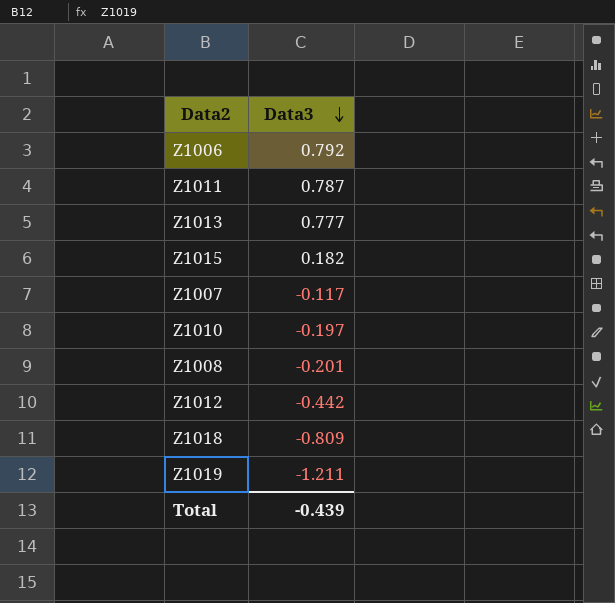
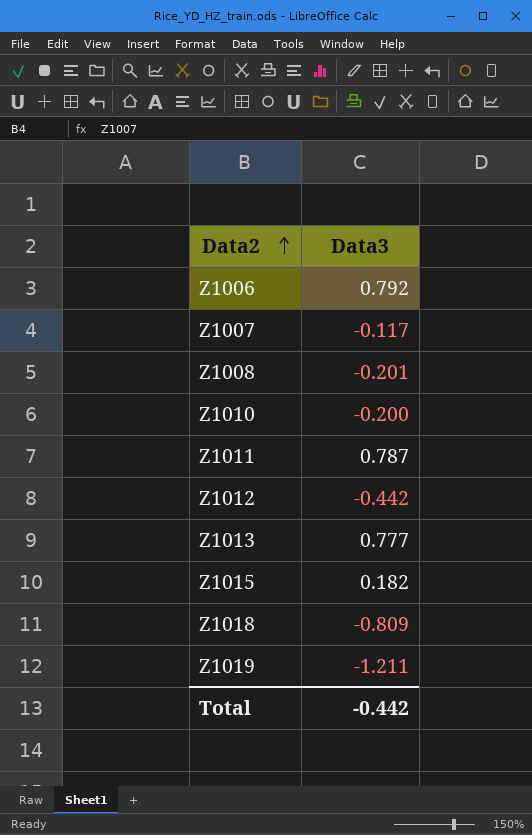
row order: Data3 descending -> Data2 ascending
Z1010 | Data3: -0.197 -> -0.200
Total | Data3: -0.439 -> -0.442

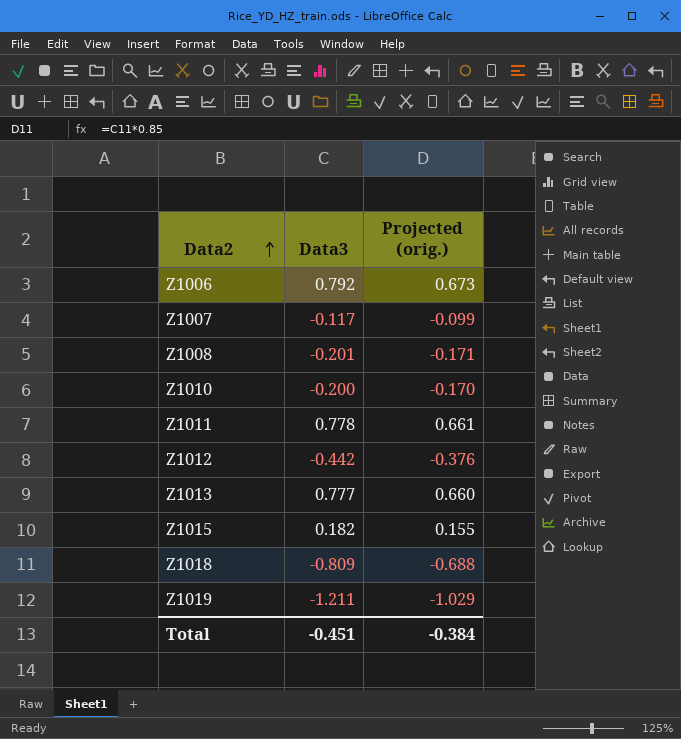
column Projected (orig.) | formula: none -> [Data3] * 0.85
Z1011 | Data3: 0.787 -> 0.778
Total | Data3: -0.442 -> -0.451

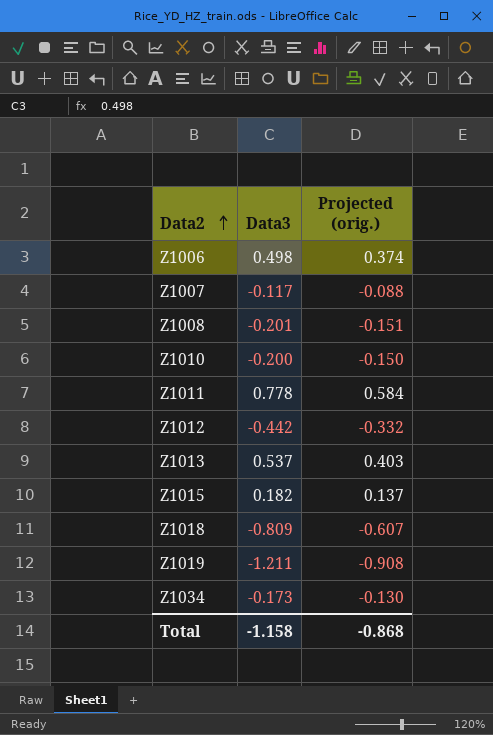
column Projected (orig.) | formula: [Data3] * 0.85 -> [Data3] * 0.75
Z1006 | Data3: 0.792 -> 0.498
Z1013 | Data3: 0.777 -> 0.537
row Z1034: none -> -0.173 | -0.130
Total | Data3: -0.451 -> -1.158
Total | Projected (orig.): -0.384 -> -0.868

